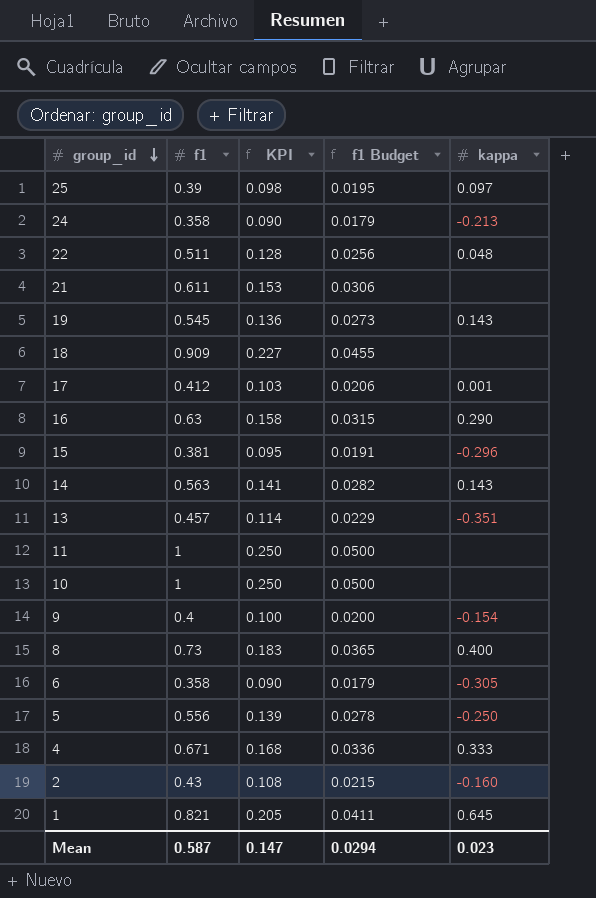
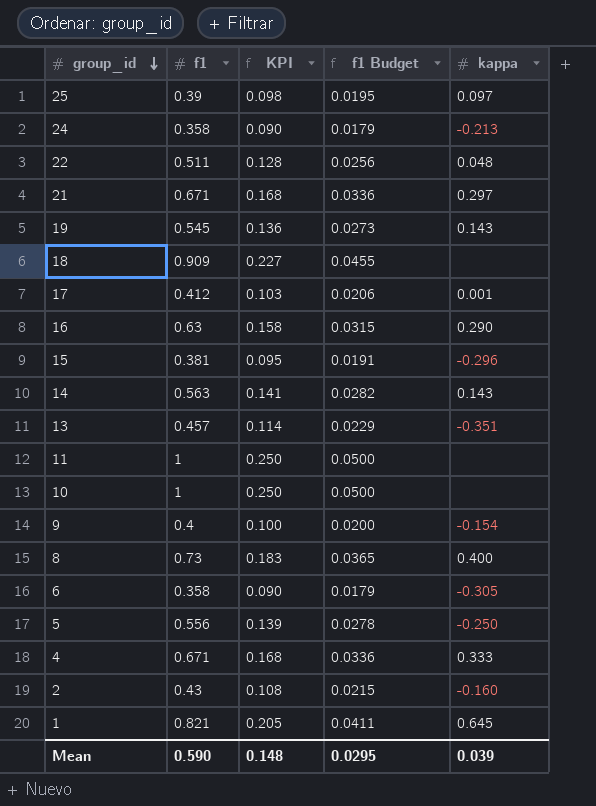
21 | f1: 0.611 -> 0.671
21 | KPI: 0.153 -> 0.168
21 | f1 Budget: 0.0306 -> 0.0336
21 | kappa: none -> 0.297
Mean | f1: 0.587 -> 0.590
Mean | KPI: 0.147 -> 0.148
Mean | f1 Budget: 0.0294 -> 0.0295
Mean | kappa: 0.023 -> 0.039

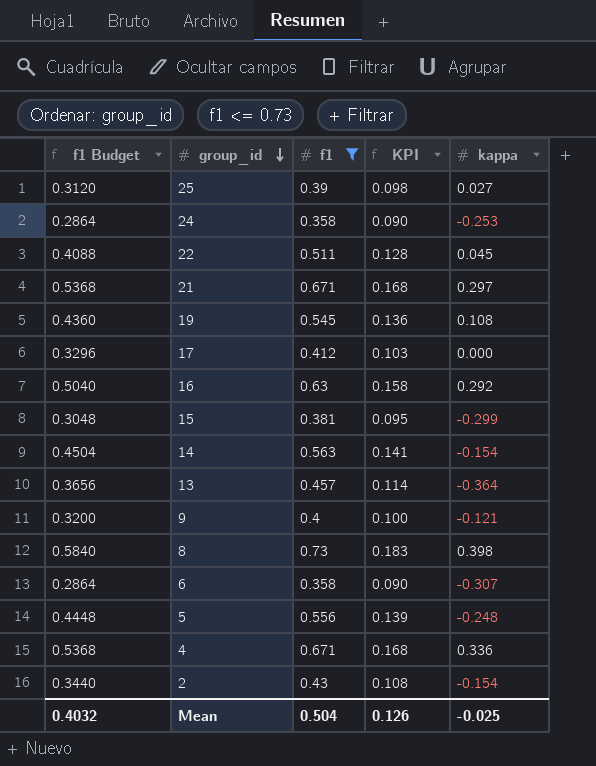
filter: none -> f1 <= 0.73
column f1 Budget | formula: [f1] * 0.05 -> [f1] * 0.8
column f1 Budget | position: 4 -> 1
25 | kappa: 0.097 -> 0.027
24 | kappa: -0.213 -> -0.253
22 | kappa: 0.048 -> 0.045
19 | kappa: 0.143 -> 0.108
17 | kappa: 0.001 -> 0.000
16 | kappa: 0.290 -> 0.292
15 | kappa: -0.296 -> -0.299
14 | kappa: 0.143 -> -0.154
13 | kappa: -0.351 -> -0.364
9 | kappa: -0.154 -> -0.121
8 | kappa: 0.400 -> 0.398
6 | kappa: -0.305 -> -0.307
5 | kappa: -0.250 -> -0.248
4 | kappa: 0.333 -> 0.336
2 | kappa: -0.160 -> -0.154
Mean | f1 Budget: 0.0295 -> 0.4032
Mean | f1: 0.590 -> 0.504
Mean | KPI: 0.148 -> 0.126
Mean | kappa: 0.039 -> -0.025

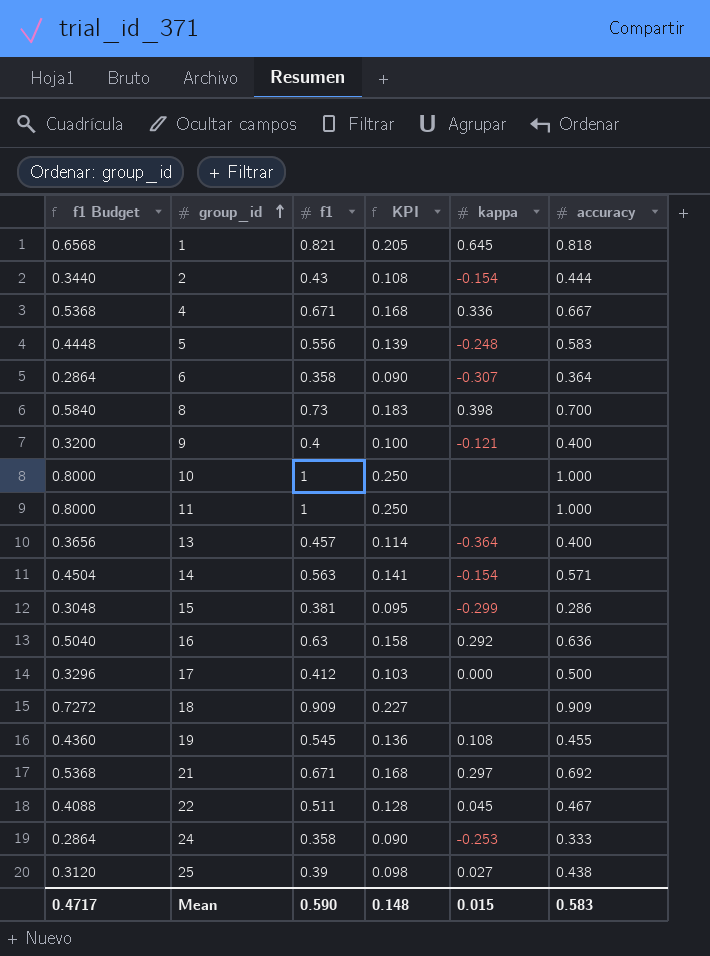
filter: f1 <= 0.73 -> none
row order: group_id descending -> group_id ascending
column accuracy | position: none -> 6
Mean | f1 Budget: 0.4032 -> 0.4717
Mean | f1: 0.504 -> 0.590
Mean | KPI: 0.126 -> 0.148
Mean | kappa: -0.025 -> 0.015

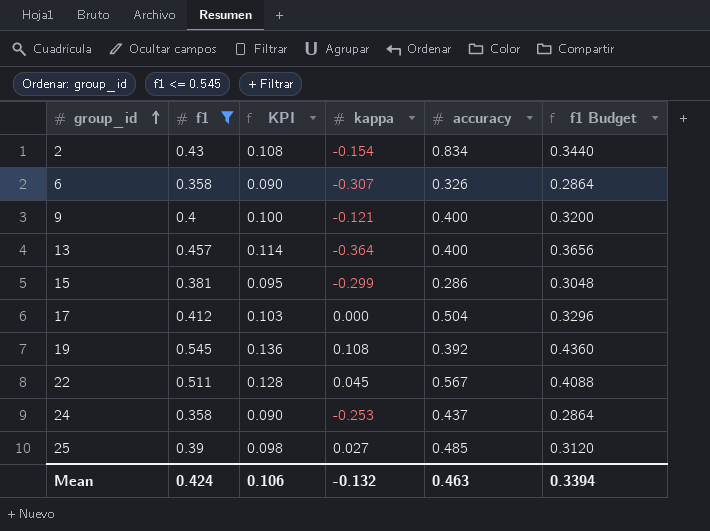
filter: none -> f1 <= 0.545
column f1 Budget | position: 1 -> 6
2 | accuracy: 0.444 -> 0.834
6 | accuracy: 0.364 -> 0.326
17 | accuracy: 0.500 -> 0.504
19 | accuracy: 0.455 -> 0.392
22 | accuracy: 0.467 -> 0.567
24 | accuracy: 0.333 -> 0.437
25 | accuracy: 0.438 -> 0.485
Mean | f1: 0.590 -> 0.424
Mean | KPI: 0.148 -> 0.106
Mean | kappa: 0.015 -> -0.132
Mean | accuracy: 0.583 -> 0.463
Mean | f1 Budget: 0.4717 -> 0.3394

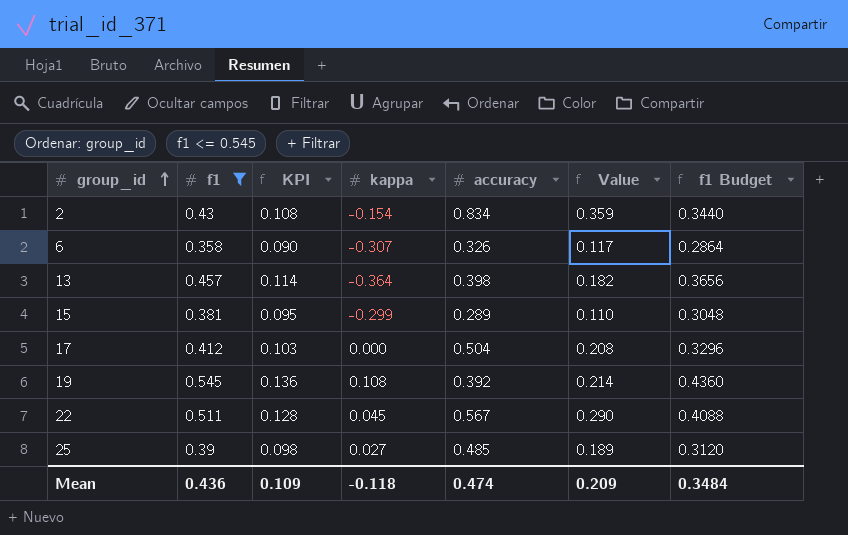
column Value | formula: none -> [f1] * [accuracy]
row 9: 0.4 | 0.100 | -0.121 | 0.400 | 0.3200 -> none
row 24: 0.358 | 0.090 | -0.253 | 0.437 | 0.2864 -> none
13 | accuracy: 0.400 -> 0.398
15 | accuracy: 0.286 -> 0.289
Mean | f1: 0.424 -> 0.436
Mean | KPI: 0.106 -> 0.109
Mean | kappa: -0.132 -> -0.118
Mean | accuracy: 0.463 -> 0.474
Mean | f1 Budget: 0.3394 -> 0.3484

